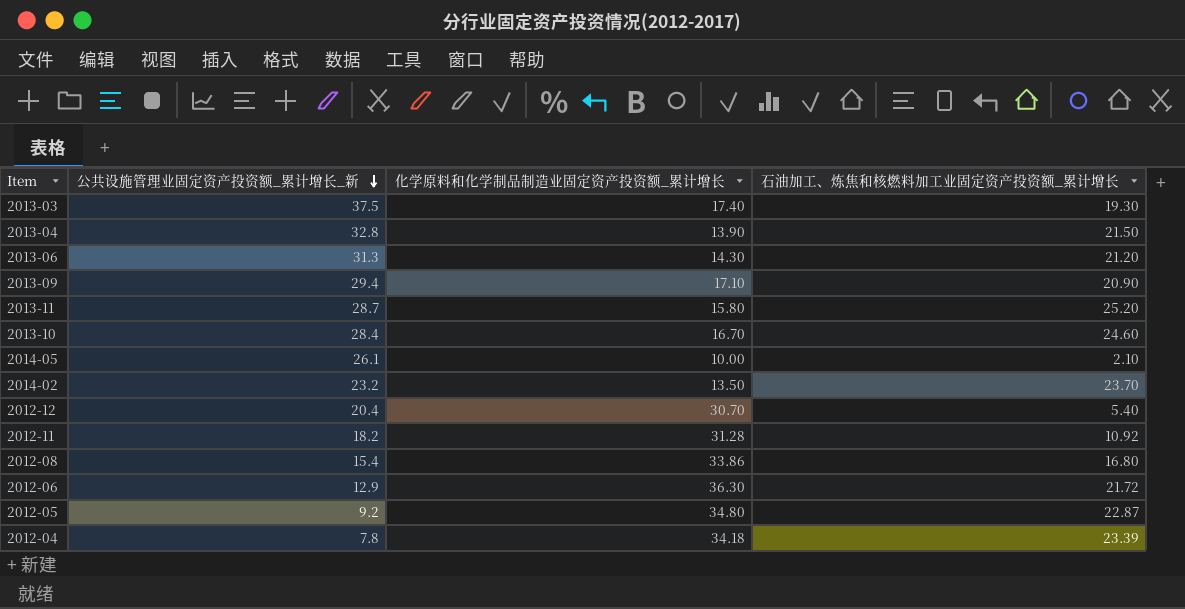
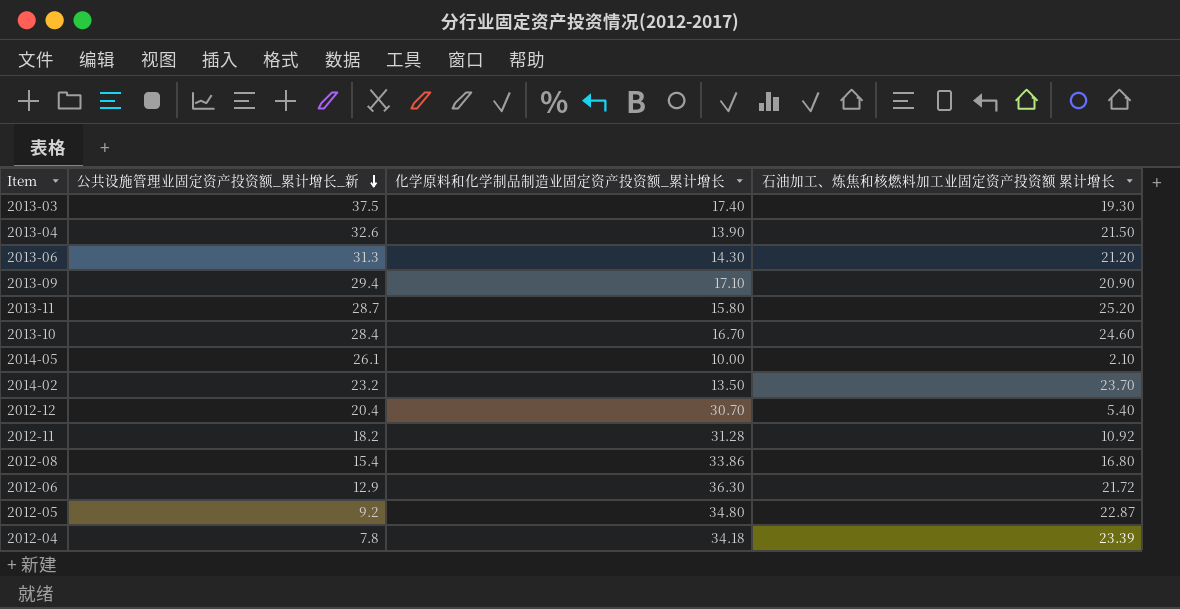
column name: 石油加工、炼焦和核燃料加工业固定资产投资额_累计增长 -> 石油加工、炼焦和核燃料加工业固定资产投资额 累计增长
2013-04 | 公共设施管理业固定资产投资额_累计增长_新: 32.8 -> 32.6

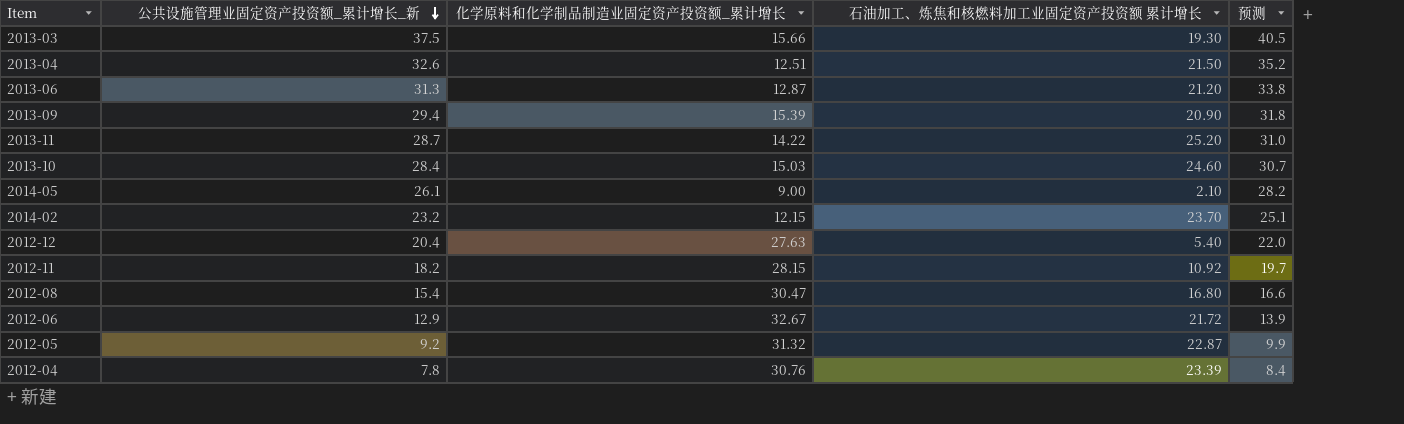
column 预测 | formula: none -> [公共设施管理业固定资产投资额_累计增长_新] * 1.08
2013-03 | 化学原料和化学制品制造业固定资产投资额_累计增长: 17.40 -> 15.66
2013-04 | 化学原料和化学制品制造业固定资产投资额_累计增长: 13.90 -> 12.51
2013-06 | 化学原料和化学制品制造业固定资产投资额_累计增长: 14.30 -> 12.87
2013-09 | 化学原料和化学制品制造业固定资产投资额_累计增长: 17.10 -> 15.39
2013-11 | 化学原料和化学制品制造业固定资产投资额_累计增长: 15.80 -> 14.22
2013-10 | 化学原料和化学制品制造业固定资产投资额_累计增长: 16.70 -> 15.03
2014-05 | 化学原料和化学制品制造业固定资产投资额_累计增长: 10.00 -> 9.00
2014-02 | 化学原料和化学制品制造业固定资产投资额_累计增长: 13.50 -> 12.15
2012-12 | 化学原料和化学制品制造业固定资产投资额_累计增长: 30.70 -> 27.63
2012-11 | 化学原料和化学制品制造业固定资产投资额_累计增长: 31.28 -> 28.15
2012-08 | 化学原料和化学制品制造业固定资产投资额_累计增长: 33.86 -> 30.47
2012-06 | 化学原料和化学制品制造业固定资产投资额_累计增长: 36.30 -> 32.67
2012-05 | 化学原料和化学制品制造业固定资产投资额_累计增长: 34.80 -> 31.32
2012-04 | 化学原料和化学制品制造业固定资产投资额_累计增长: 34.18 -> 30.76

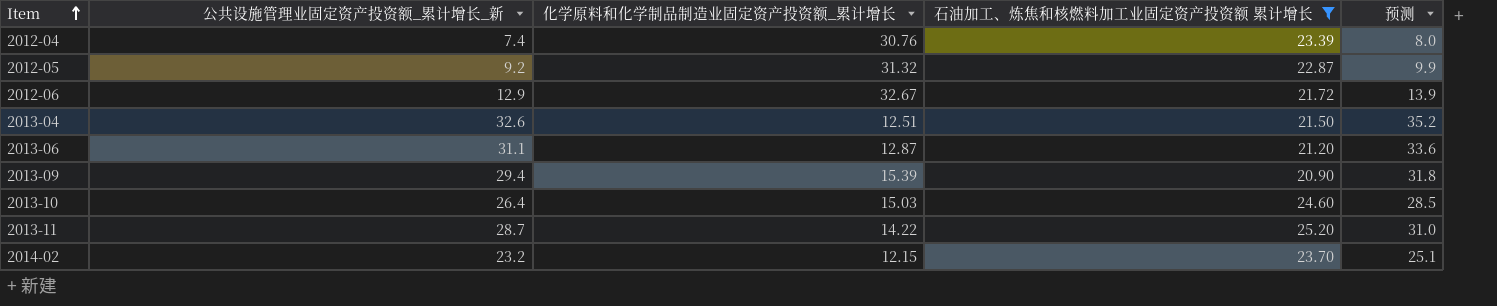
filter: none -> 石油加工、炼焦和核燃料加工业固定资产投资额 累计增长 >= 20.90
row order: 公共设施管理业固定资产投资额_累计增长_新 descending -> Item ascending
2012-04 | 公共设施管理业固定资产投资额_累计增长_新: 7.8 -> 7.4
2012-04 | 预测: 8.4 -> 8.0
2013-06 | 公共设施管理业固定资产投资额_累计增长_新: 31.3 -> 31.1
2013-06 | 预测: 33.8 -> 33.6
2013-10 | 公共设施管理业固定资产投资额_累计增长_新: 28.4 -> 26.4
2013-10 | 预测: 30.7 -> 28.5

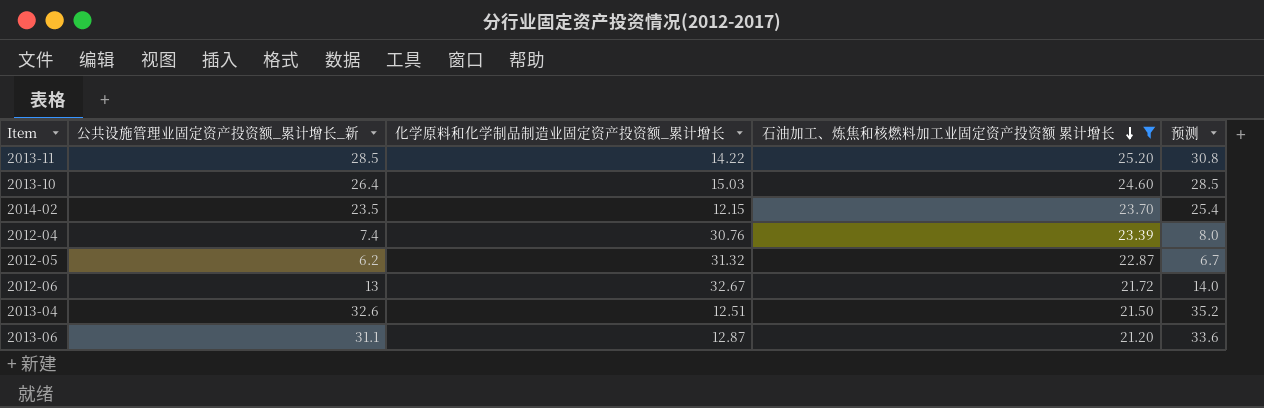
row order: Item ascending -> 石油加工、炼焦和核燃料加工业固定资产投资额 累计增长 descending
row 2013-09: 29.4 | 15.39 | 20.90 | 31.8 -> none
2013-11 | 公共设施管理业固定资产投资额_累计增长_新: 28.7 -> 28.5
2013-11 | 预测: 31.0 -> 30.8
2014-02 | 公共设施管理业固定资产投资额_累计增长_新: 23.2 -> 23.5
2014-02 | 预测: 25.1 -> 25.4
2012-05 | 公共设施管理业固定资产投资额_累计增长_新: 9.2 -> 6.2
2012-05 | 预测: 9.9 -> 6.7
2012-06 | 公共设施管理业固定资产投资额_累计增长_新: 12.9 -> 13
2012-06 | 预测: 13.9 -> 14.0

